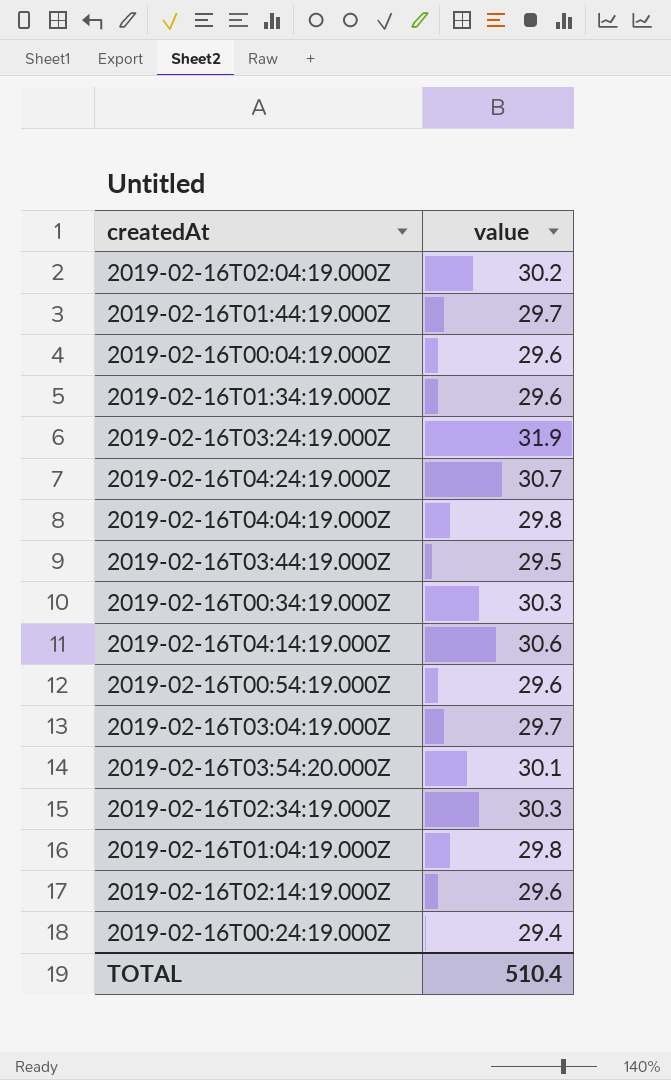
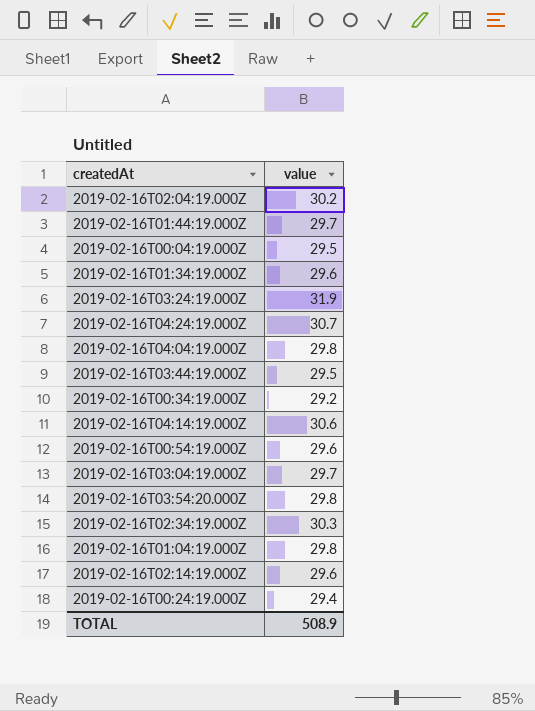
2019-02-16T00:04:19.000Z | value: 29.6 -> 29.5
2019-02-16T00:34:19.000Z | value: 30.3 -> 29.2
2019-02-16T03:54:20.000Z | value: 30.1 -> 29.8
TOTAL | value: 510.4 -> 508.9

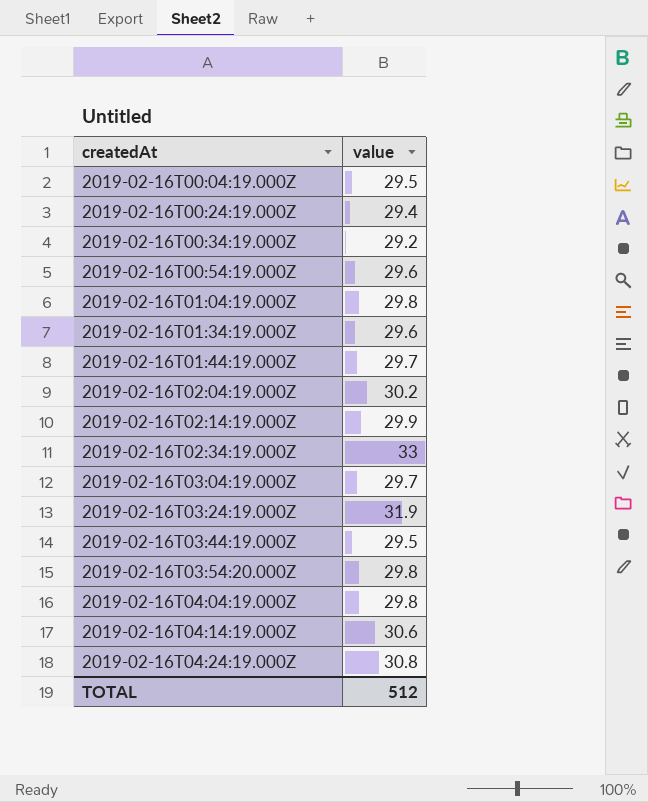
row order: none -> createdAt ascending
2019-02-16T02:14:19.000Z | value: 29.6 -> 29.9
2019-02-16T02:34:19.000Z | value: 30.3 -> 33
2019-02-16T04:24:19.000Z | value: 30.7 -> 30.8
TOTAL | value: 508.9 -> 512

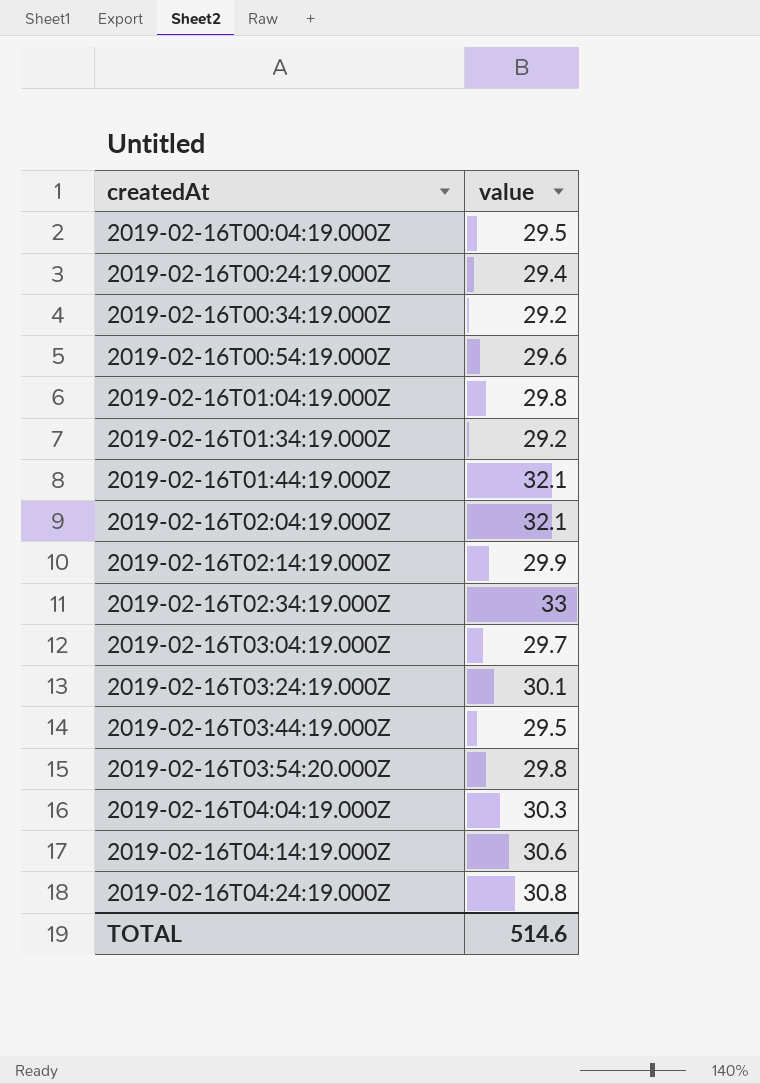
2019-02-16T01:34:19.000Z | value: 29.6 -> 29.2
2019-02-16T01:44:19.000Z | value: 29.7 -> 32.1
2019-02-16T02:04:19.000Z | value: 30.2 -> 32.1
2019-02-16T03:24:19.000Z | value: 31.9 -> 30.1
2019-02-16T04:04:19.000Z | value: 29.8 -> 30.3
TOTAL | value: 512 -> 514.6

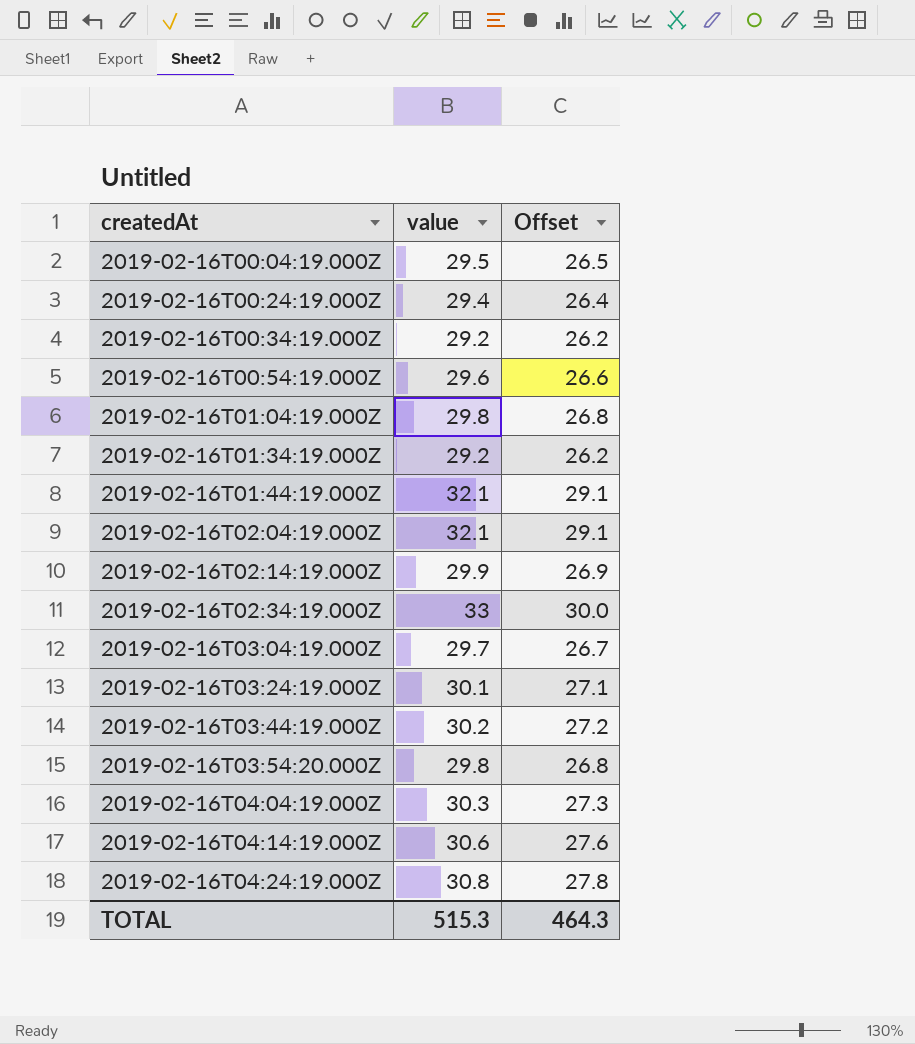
column Offset | formula: none -> [value] - 3
2019-02-16T03:44:19.000Z | value: 29.5 -> 30.2
TOTAL | value: 514.6 -> 515.3

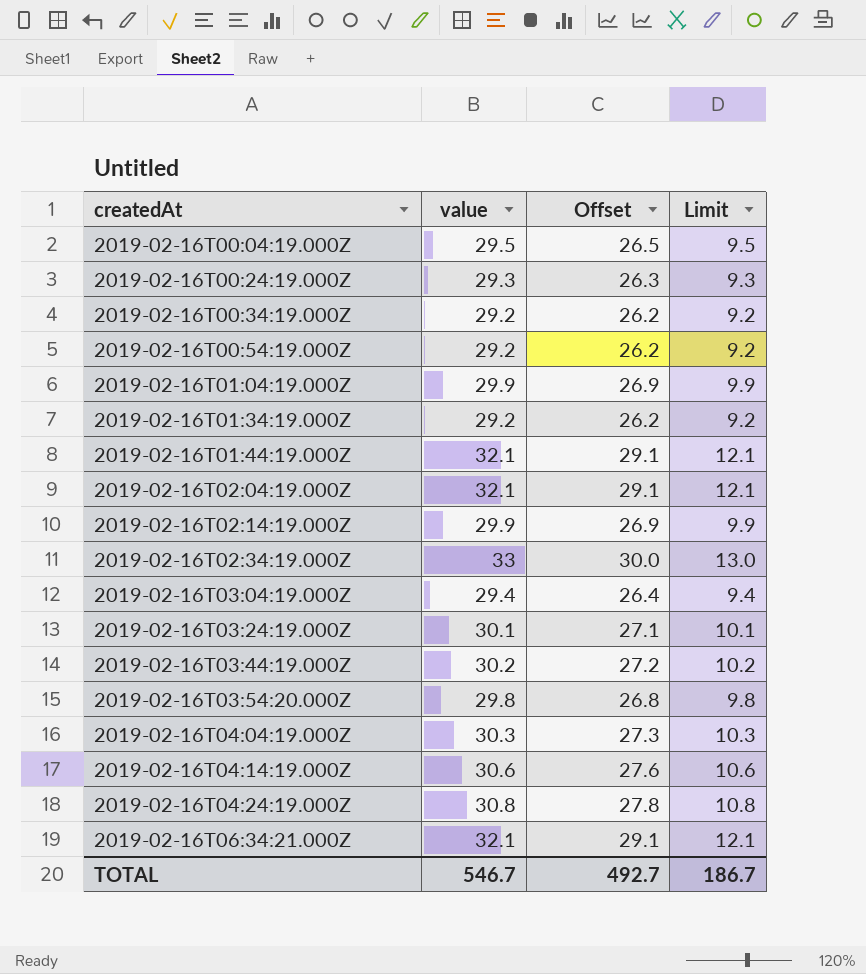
column Limit | formula: none -> [value] - 20
2019-02-16T00:24:19.000Z | value: 29.4 -> 29.3
2019-02-16T00:24:19.000Z | Offset: 26.4 -> 26.3
2019-02-16T00:54:19.000Z | value: 29.6 -> 29.2
2019-02-16T00:54:19.000Z | Offset: 26.6 -> 26.2
2019-02-16T01:04:19.000Z | value: 29.8 -> 29.9
2019-02-16T01:04:19.000Z | Offset: 26.8 -> 26.9
2019-02-16T03:04:19.000Z | value: 29.7 -> 29.4
2019-02-16T03:04:19.000Z | Offset: 26.7 -> 26.4
row 2019-02-16T06:34:21.000Z: none -> 32.1 | 29.1 | 12.1
TOTAL | value: 515.3 -> 546.7
TOTAL | Offset: 464.3 -> 492.7

